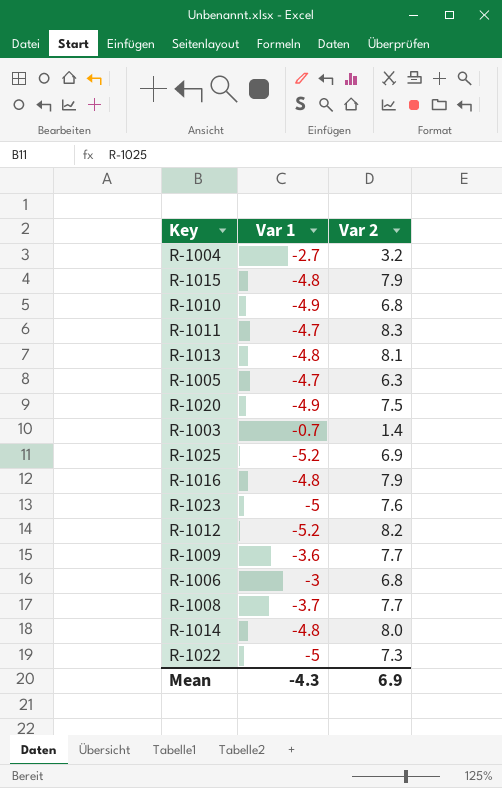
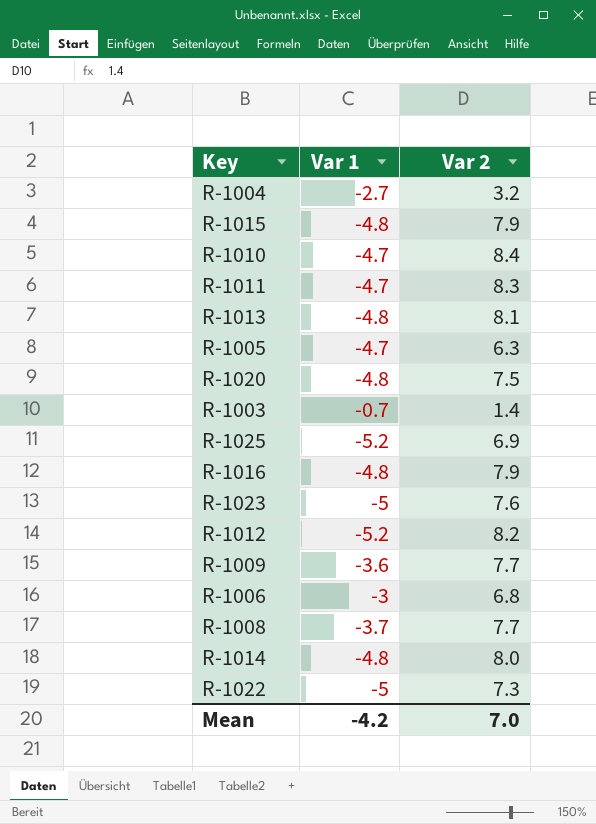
R-1010 | Var 1: -4.9 -> -4.7
R-1010 | Var 2: 6.8 -> 8.4
R-1020 | Var 1: -4.9 -> -4.8
Mean | Var 1: -4.3 -> -4.2
Mean | Var 2: 6.9 -> 7.0

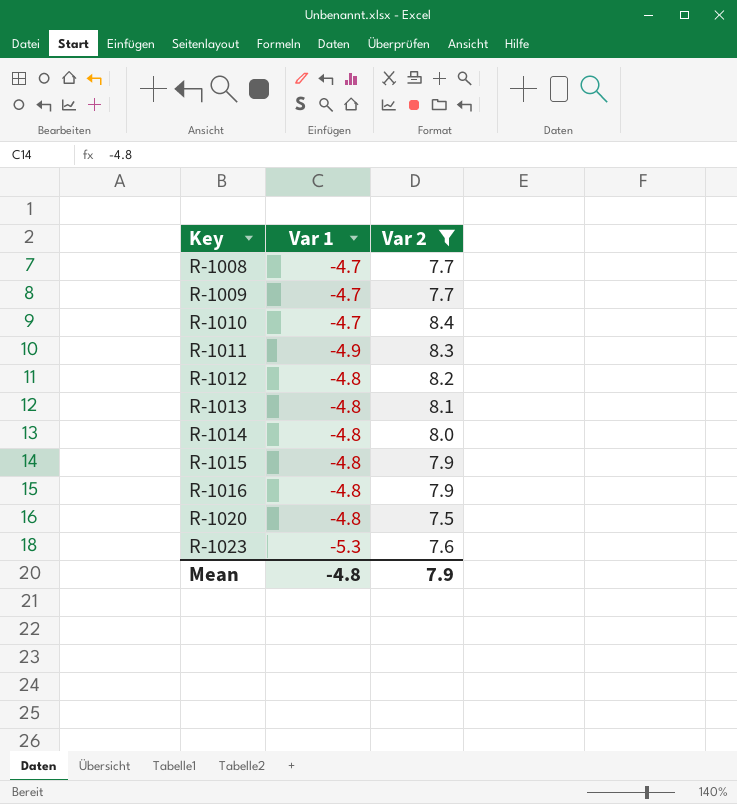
filter: none -> Var 2 >= 7.5
row order: none -> Key ascending
R-1008 | Var 1: -3.7 -> -4.7
R-1009 | Var 1: -3.6 -> -4.7
R-1011 | Var 1: -4.7 -> -4.9
R-1012 | Var 1: -5.2 -> -4.8
R-1023 | Var 1: -5 -> -5.3
Mean | Var 1: -4.2 -> -4.8
Mean | Var 2: 7.0 -> 7.9

